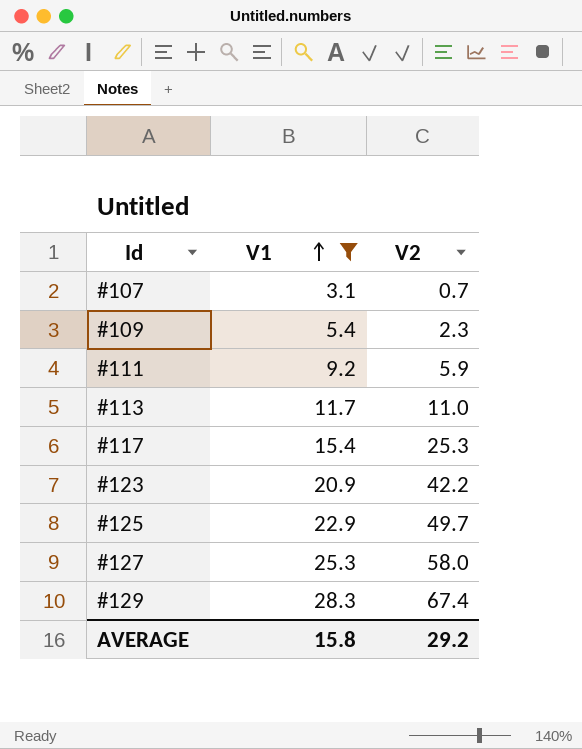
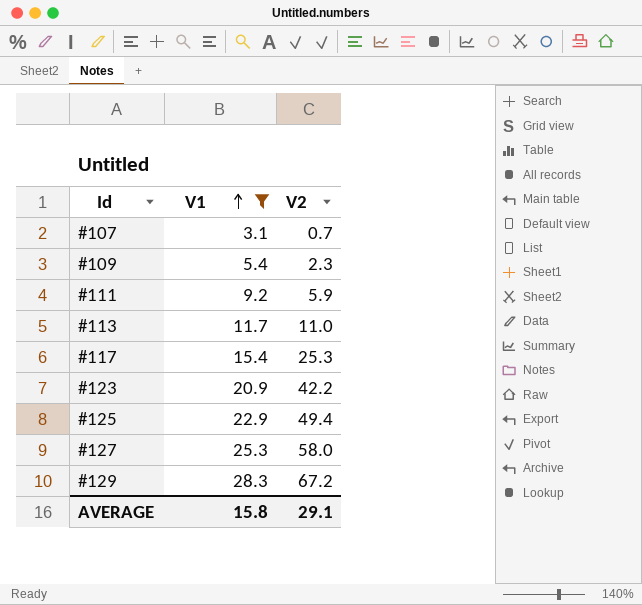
#125 | V2: 49.7 -> 49.4
#129 | V2: 67.4 -> 67.2
AVERAGE | V2: 29.2 -> 29.1

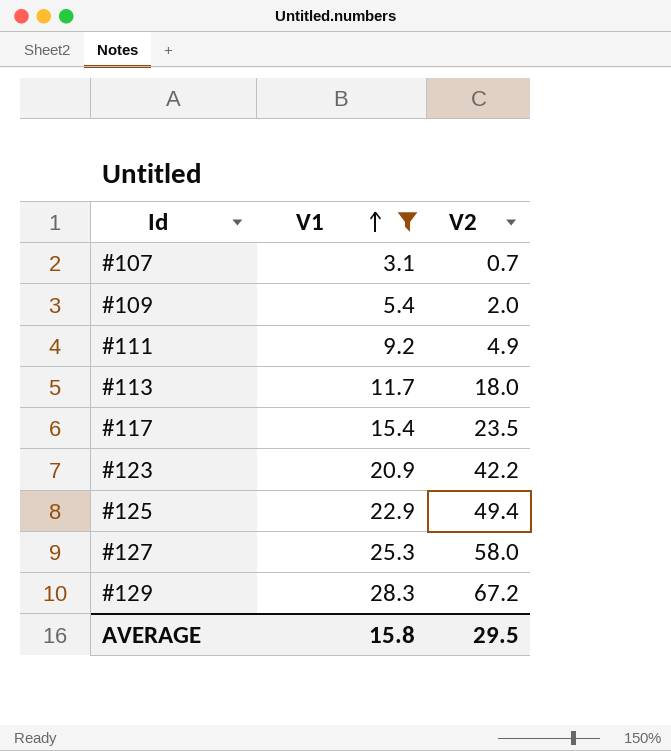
#109 | V2: 2.3 -> 2.0
#111 | V2: 5.9 -> 4.9
#113 | V2: 11.0 -> 18.0
#117 | V2: 25.3 -> 23.5
AVERAGE | V2: 29.1 -> 29.5

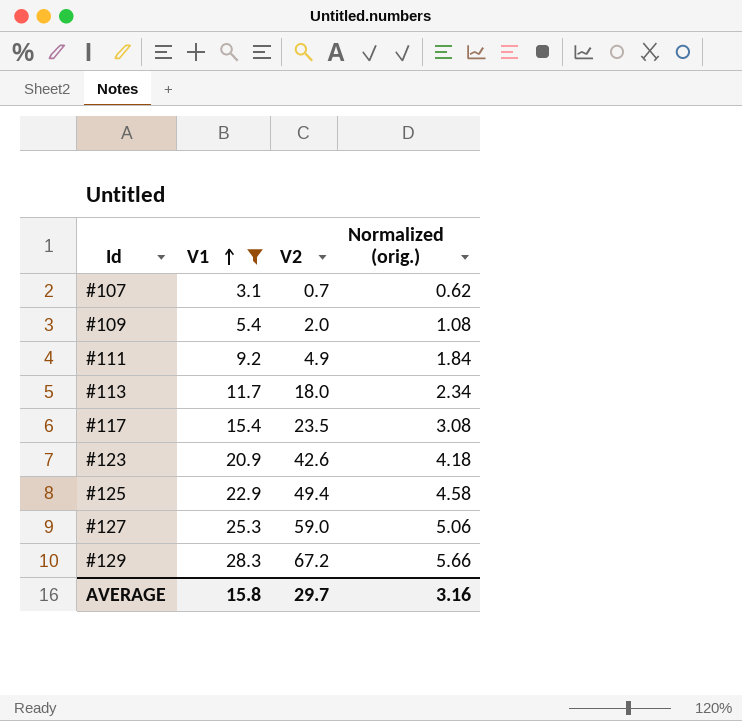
column Normalized (orig.) | formula: none -> [V1] * 0.2
#123 | V2: 42.2 -> 42.6
#127 | V2: 58.0 -> 59.0
AVERAGE | V2: 29.5 -> 29.7

